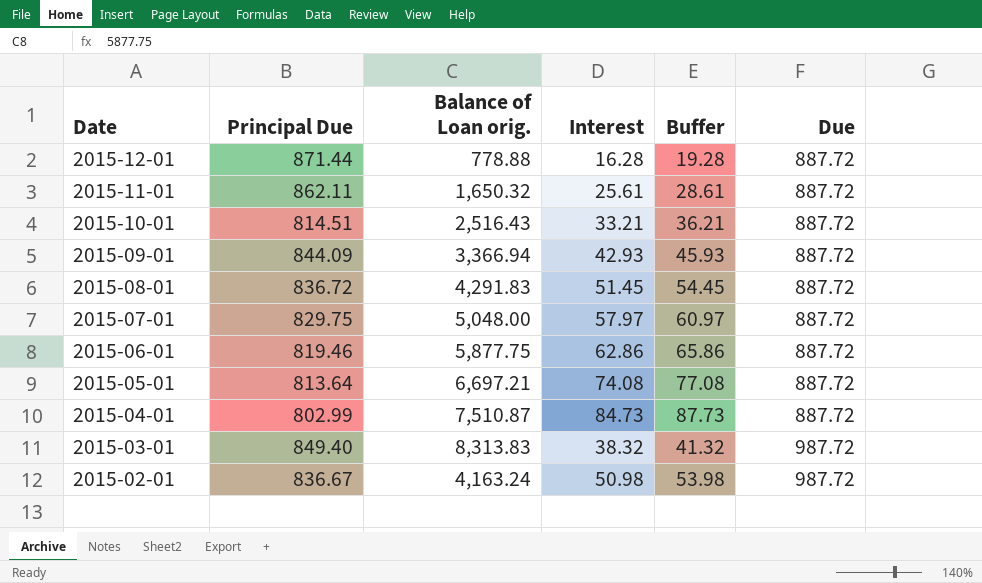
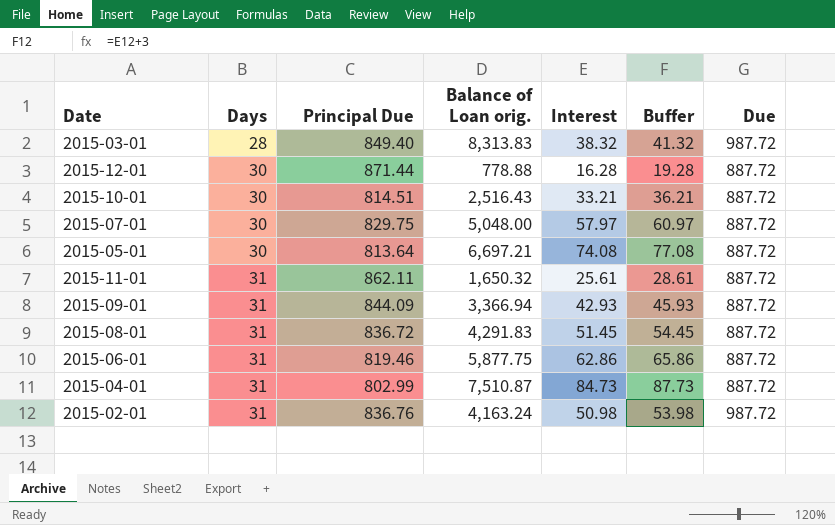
row order: Date descending -> Days ascending
column Days | position: none -> 2
2015-02-01 | Principal Due: 836.67 -> 836.76

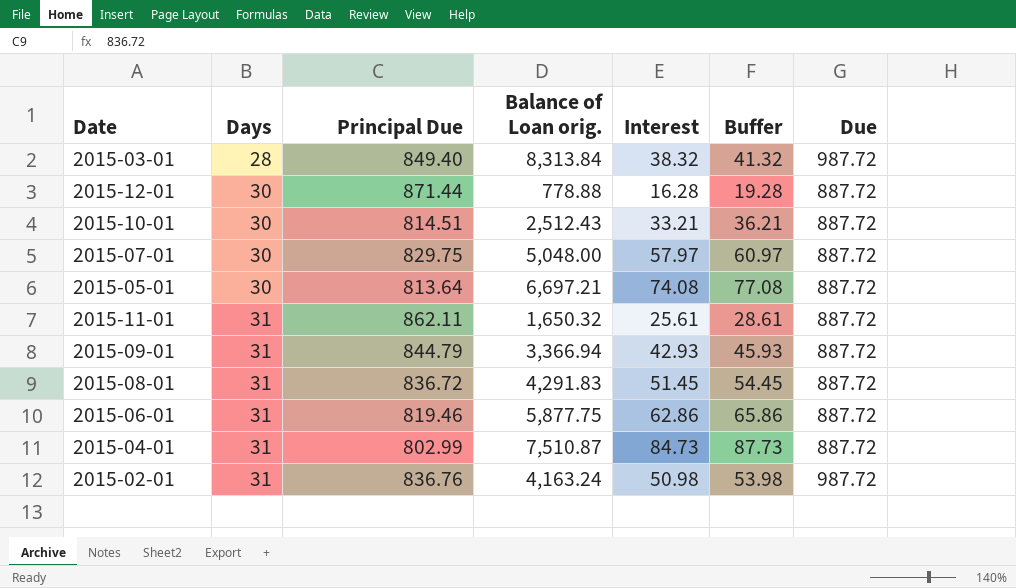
2015-03-01 | Balance of Loan orig.: 8,313.83 -> 8,313.84
2015-10-01 | Balance of Loan orig.: 2,516.43 -> 2,512.43
2015-09-01 | Principal Due: 844.09 -> 844.79

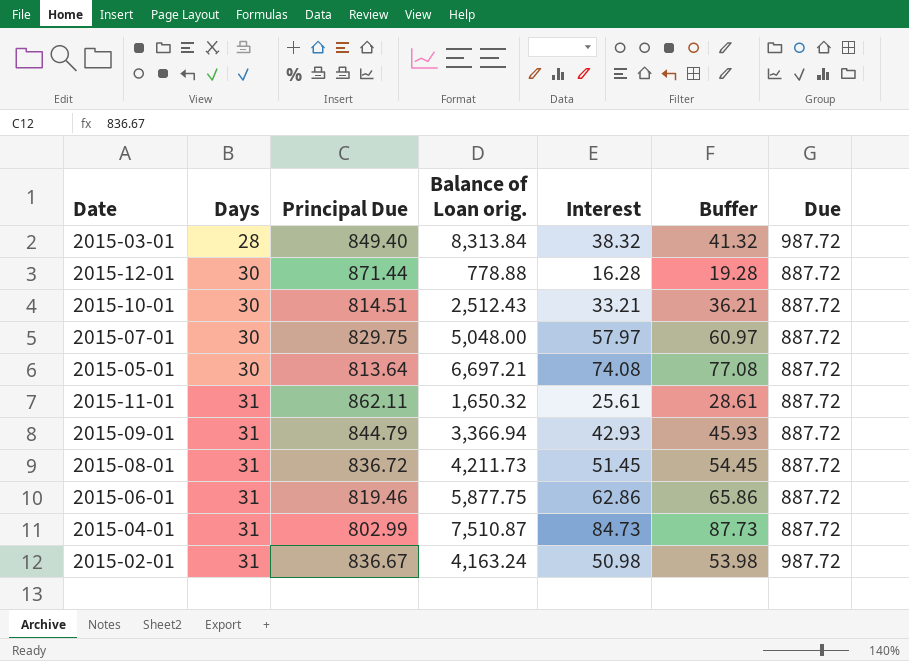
2015-08-01 | Balance of Loan orig.: 4,291.83 -> 4,211.73
2015-02-01 | Principal Due: 836.76 -> 836.67

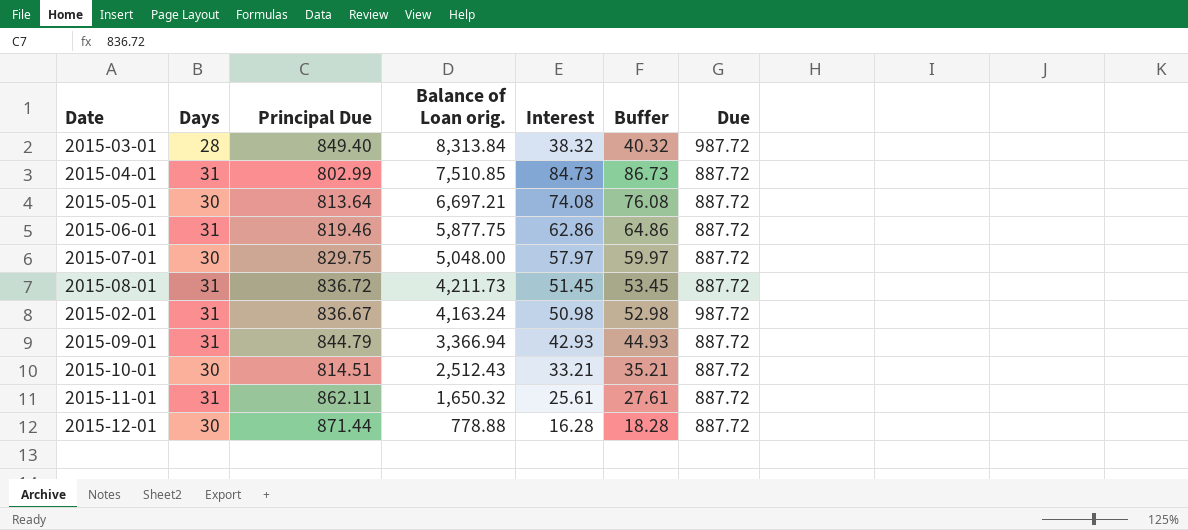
row order: Days ascending -> Balance of Loan orig. descending
column Buffer | formula: [Interest] + 3 -> [Interest] + 2
2015-04-01 | Balance of Loan orig.: 7,510.87 -> 7,510.85

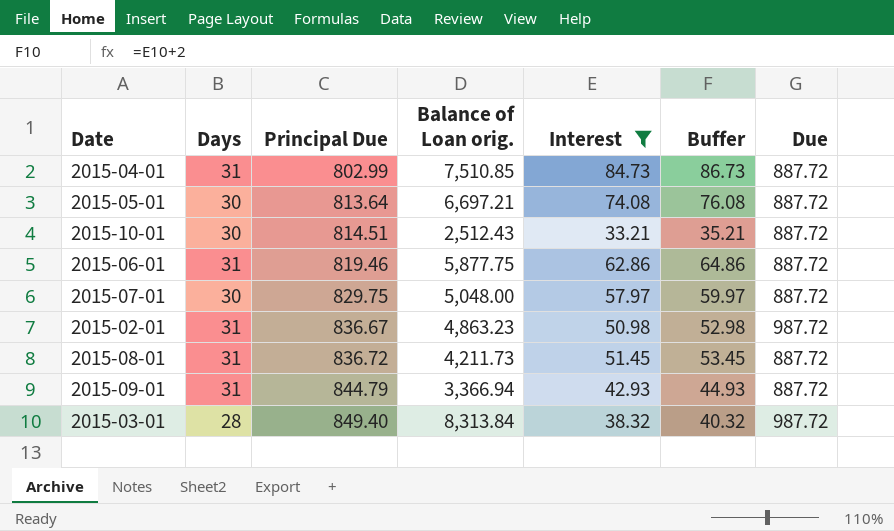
filter: none -> Interest >= 33.21
row order: Balance of Loan orig. descending -> Principal Due ascending
2015-02-01 | Balance of Loan orig.: 4,163.24 -> 4,863.23

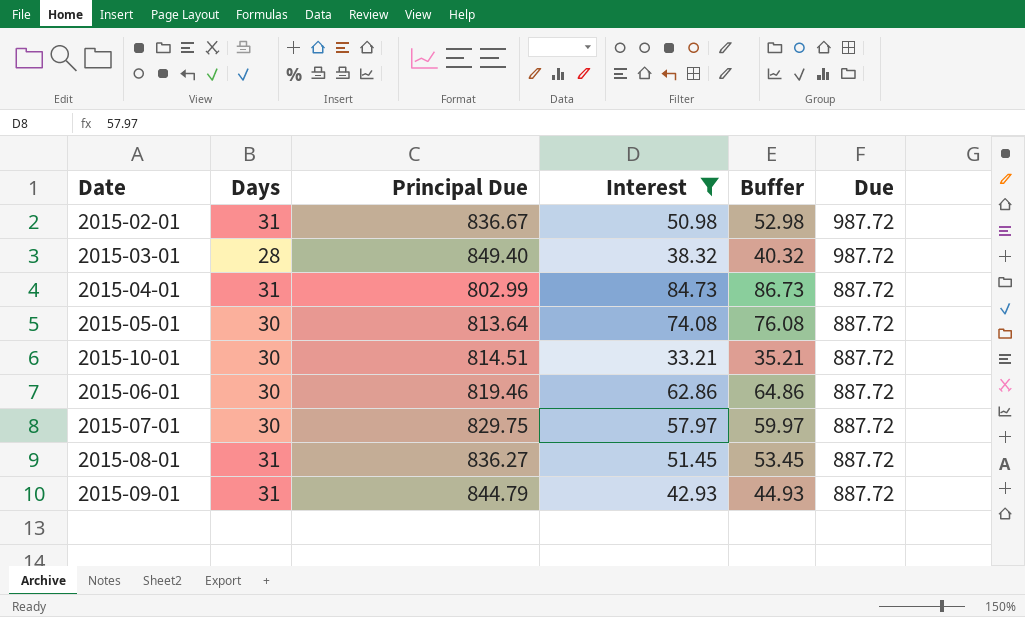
row order: Principal Due ascending -> Due descending
column Balance of Loan orig. | position: 4 -> none
2015-06-01 | Days: 31 -> 30
2015-08-01 | Principal Due: 836.72 -> 836.27

